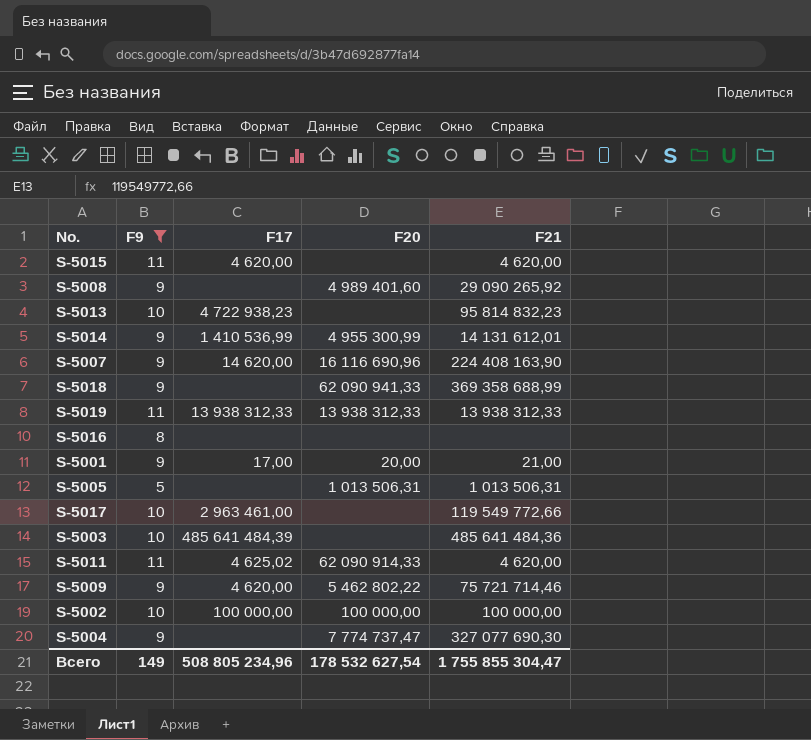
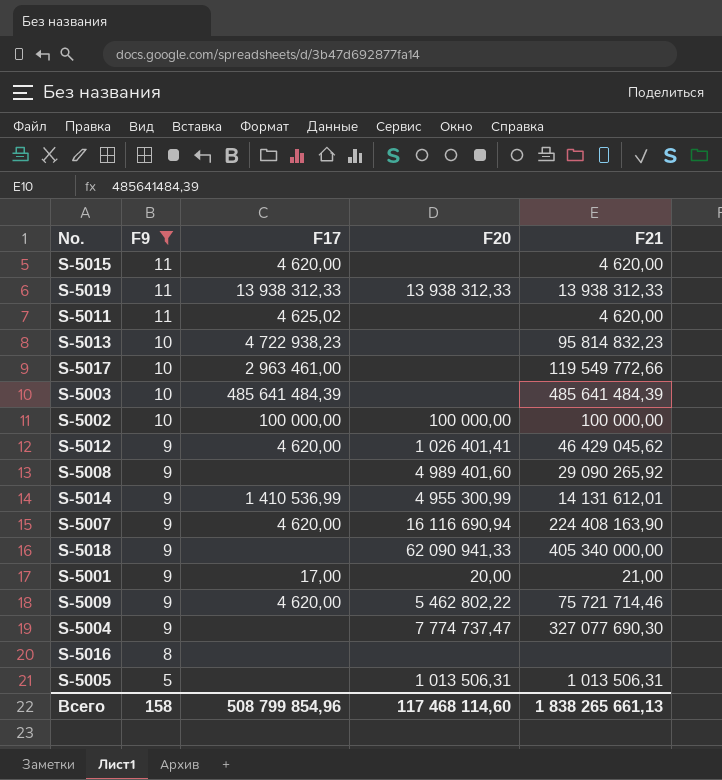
row order: none -> F9 descending
S-5011 | F20: 62 090 914,33 -> none
S-5003 | F21: 485 641 484,36 -> 485 641 484,39
row S-5012: none -> 9 | 4 620,00 | 1 026 401,41 | 46 429 045,62
S-5007 | F17: 14 620,00 -> 4 620,00
S-5007 | F20: 16 116 690,96 -> 16 116 690,94
S-5018 | F21: 369 358 688,99 -> 405 340 000,00
Всего | F9: 149 -> 158
Всего | F17: 508 805 234,96 -> 508 799 854,96
Всего | F20: 178 532 627,54 -> 117 468 114,60
Всего | F21: 1 755 855 304,47 -> 1 838 265 661,13

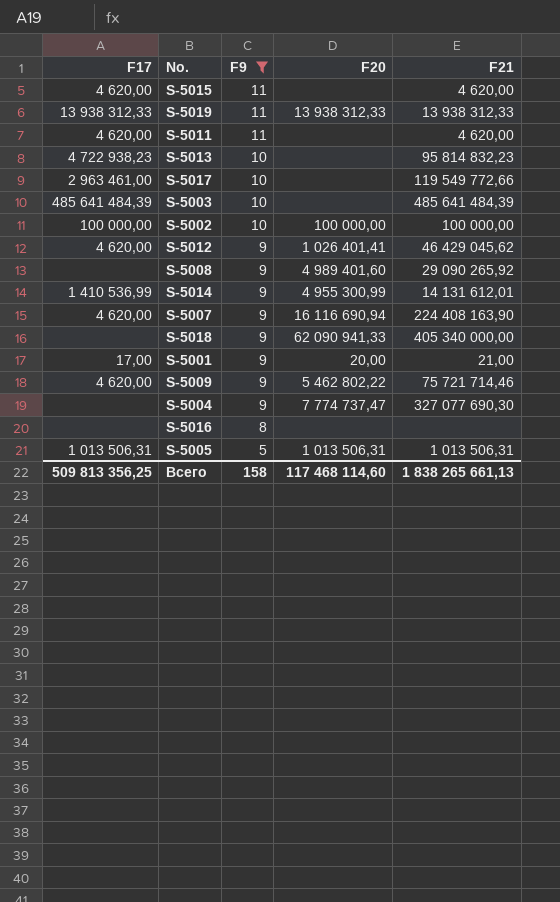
column F17 | position: 3 -> 1
S-5011 | F17: 4 625,02 -> 4 620,00
S-5005 | F17: none -> 1 013 506,31
Всего | F17: 508 799 854,96 -> 509 813 356,25

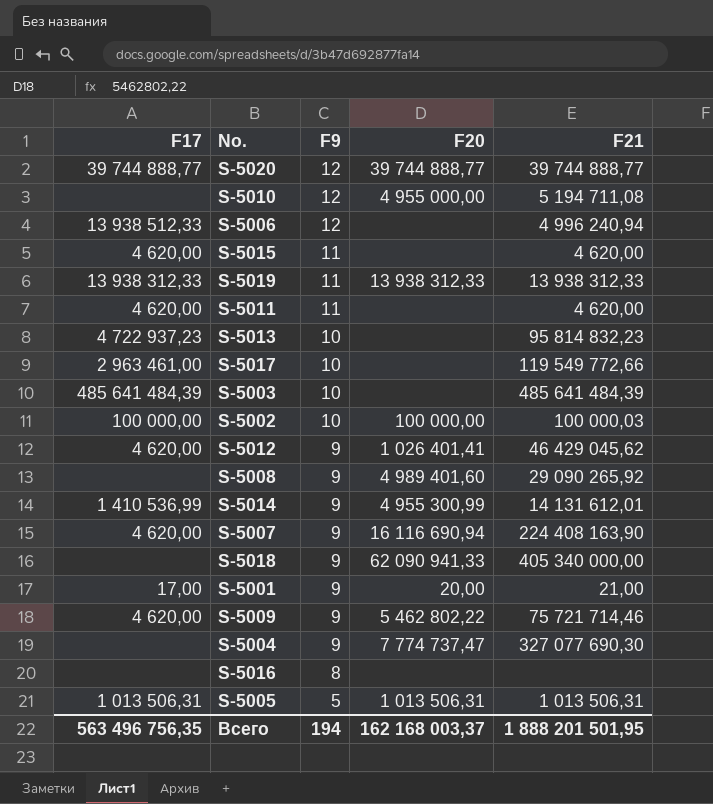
filter: F9 != 12 -> none
S-5013 | F17: 4 722 938,23 -> 4 722 937,23
S-5002 | F21: 100 000,00 -> 100 000,03
Всего | F17: 509 813 356,25 -> 563 496 756,35
Всего | F9: 158 -> 194
Всего | F20: 117 468 114,60 -> 162 168 003,37
Всего | F21: 1 838 265 661,13 -> 1 888 201 501,95

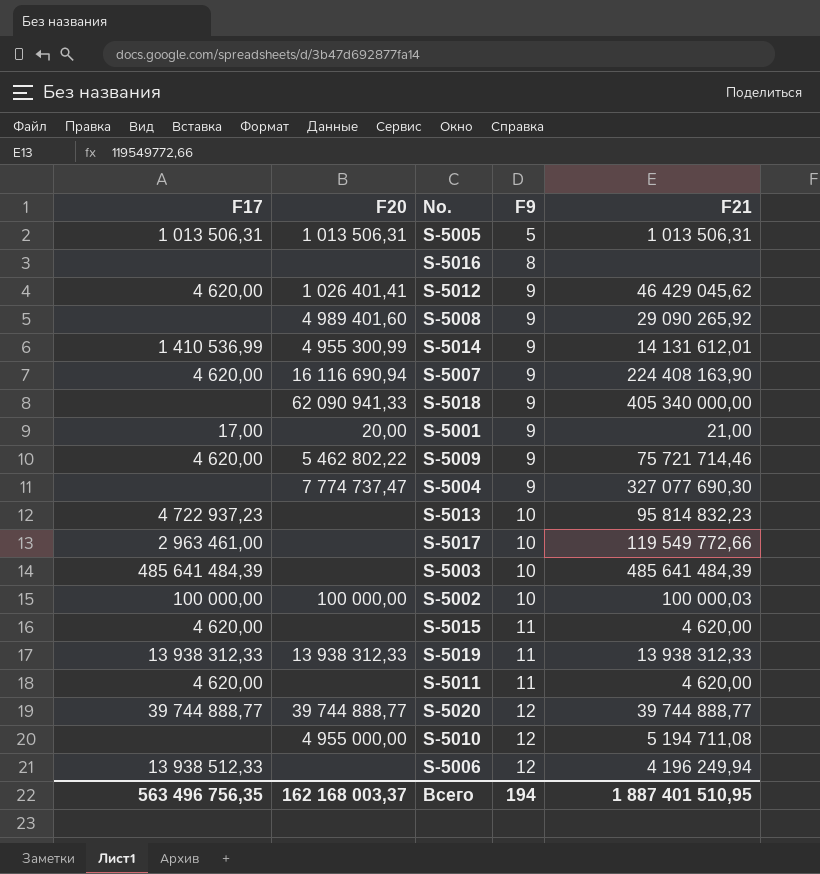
row order: F9 descending -> F9 ascending
column F20 | position: 4 -> 2
S-5006 | F21: 4 996 240,94 -> 4 196 249,94
Всего | F21: 1 888 201 501,95 -> 1 887 401 510,95

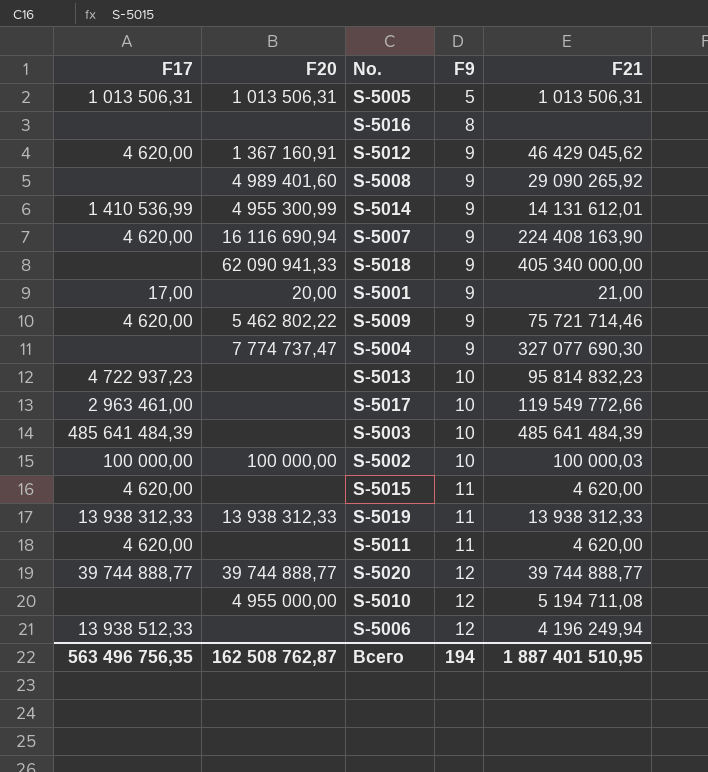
S-5012 | F20: 1 026 401,41 -> 1 367 160,91
Всего | F20: 162 168 003,37 -> 162 508 762,87

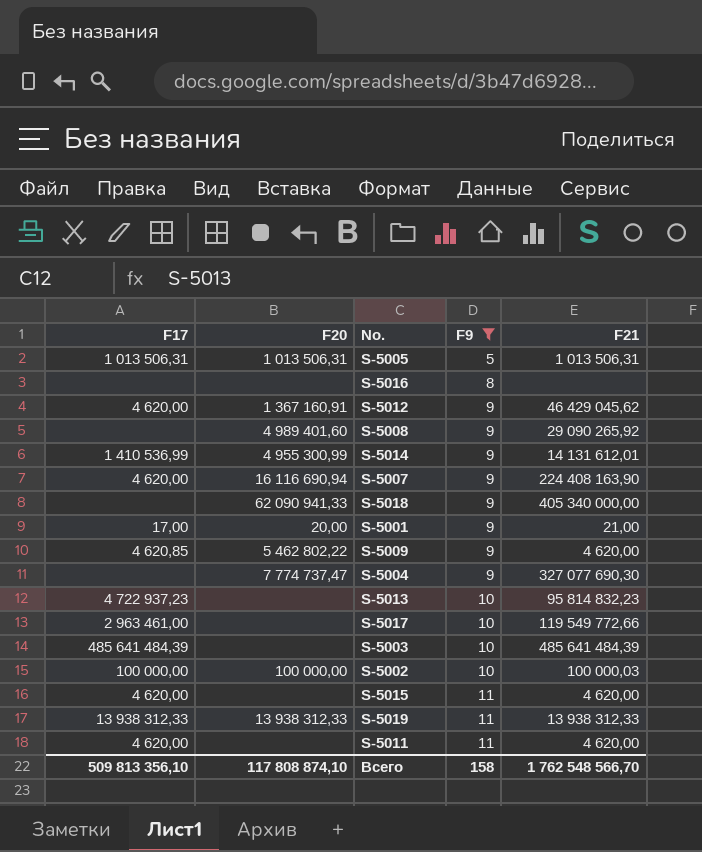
filter: none -> F9 != 12
S-5009 | F17: 4 620,00 -> 4 620,85
S-5009 | F21: 75 721 714,46 -> 4 620,00
Всего | F17: 563 496 756,35 -> 509 813 356,10
Всего | F20: 162 508 762,87 -> 117 808 874,10
Всего | F9: 194 -> 158
Всего | F21: 1 887 401 510,95 -> 1 762 548 566,70

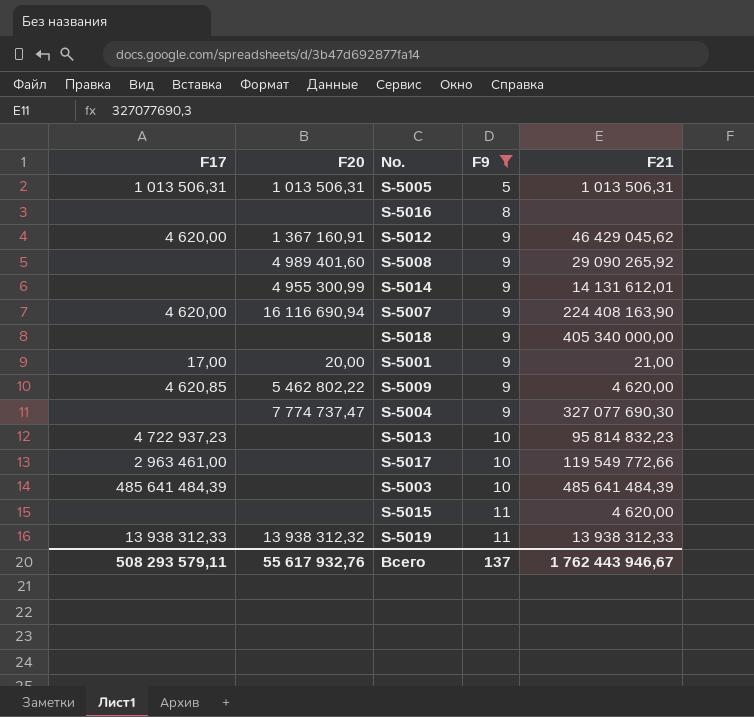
row S-5002: 100 000,00 | 100 000,00 | 10 | 100 000,03 -> none
row S-5011: 4 620,00 | none | 11 | 4 620,00 -> none
S-5014 | F17: 1 410 536,99 -> none
S-5018 | F20: 62 090 941,33 -> none
S-5015 | F17: 4 620,00 -> none
S-5019 | F20: 13 938 312,33 -> 13 938 312,32
Всего | F17: 509 813 356,10 -> 508 293 579,11
Всего | F20: 117 808 874,10 -> 55 617 932,76
Всего | F9: 158 -> 137
Всего | F21: 1 762 548 566,70 -> 1 762 443 946,67

